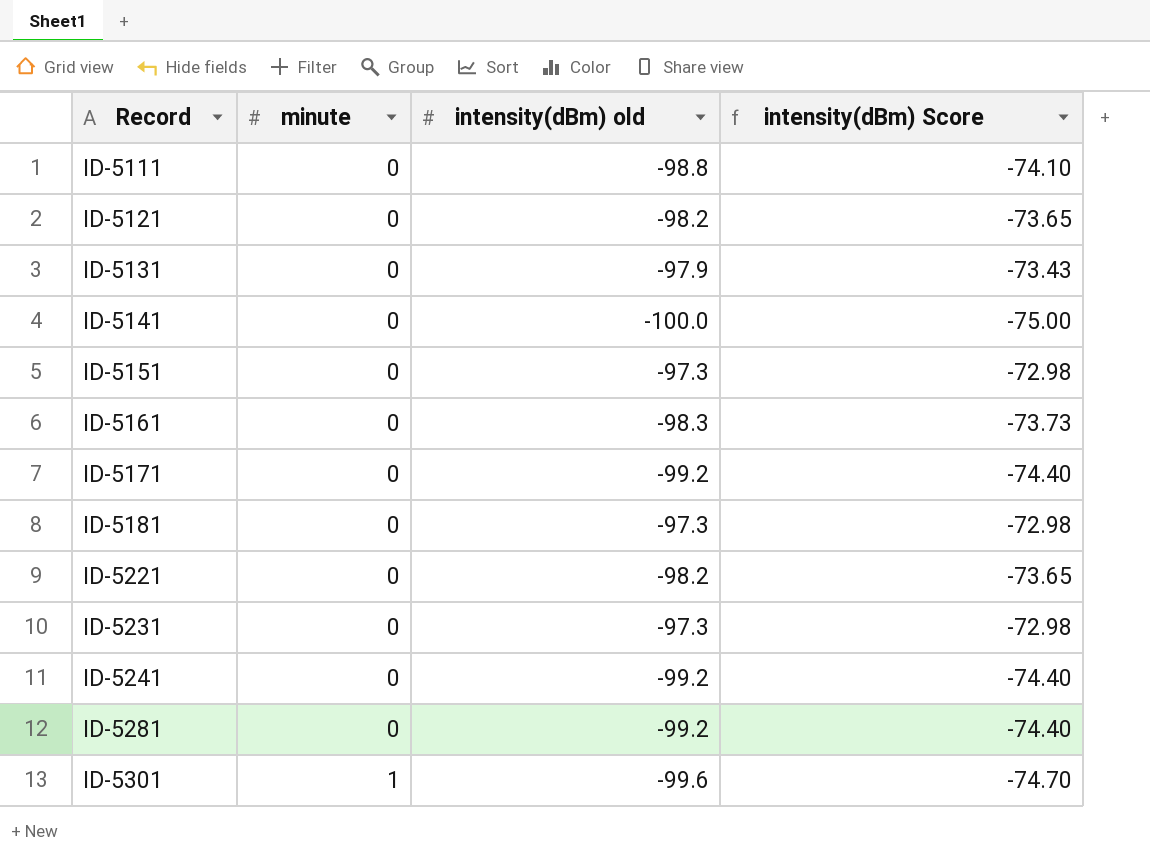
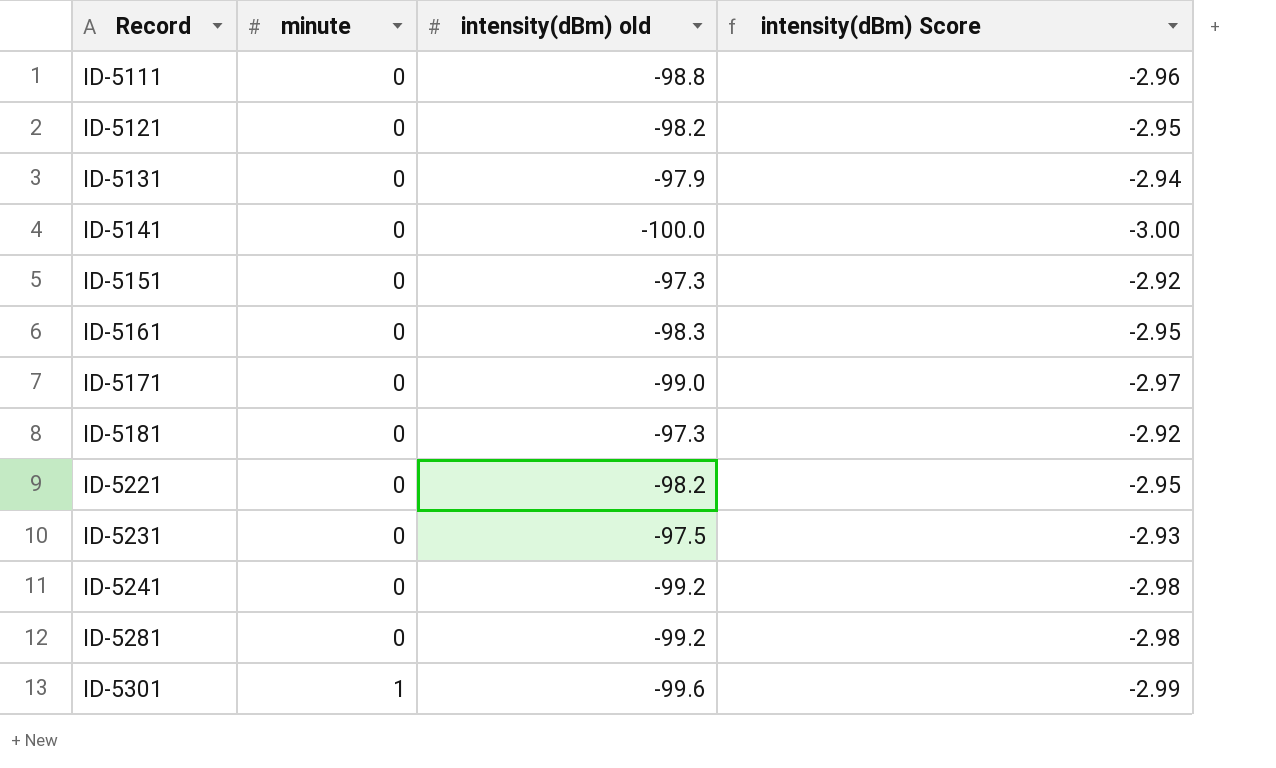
column intensity(dBm) Score | formula: [intensity(dBm) old] * 0.75 -> [intensity(dBm) old] * 0.03
ID-5171 | intensity(dBm) old: -99.2 -> -99.0
ID-5231 | intensity(dBm) old: -97.3 -> -97.5

